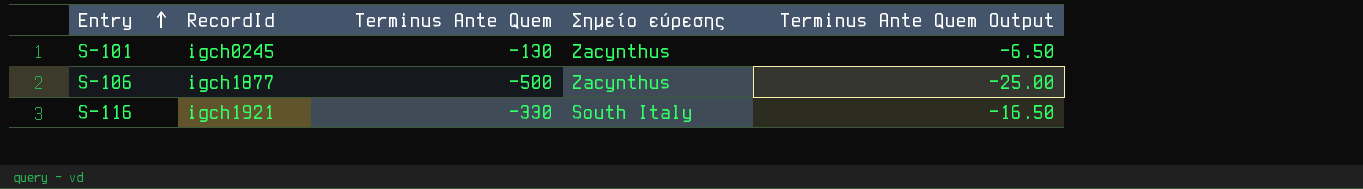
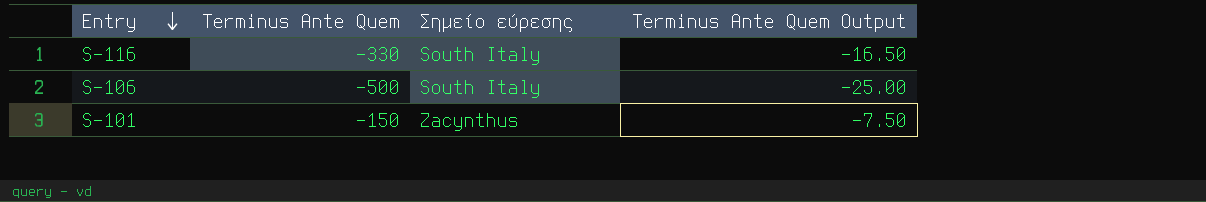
row order: Entry ascending -> Entry descending
column RecordId | position: 2 -> none
S-106 | Σημείο εύρεσης: Zacynthus -> South Italy
S-101 | Terminus Ante Quem: -130 -> -150
S-101 | Terminus Ante Quem Output: -6.50 -> -7.50

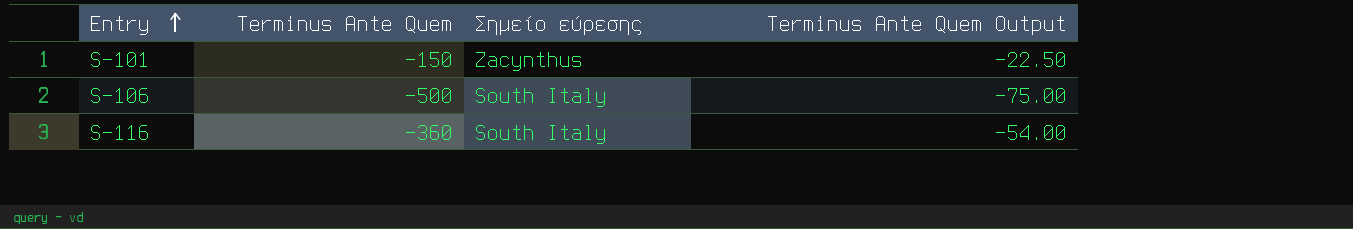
row order: Entry descending -> Entry ascending
column Terminus Ante Quem Output | formula: [Terminus Ante Quem] * 0.05 -> [Terminus Ante Quem] * 0.15
S-116 | Terminus Ante Quem: -330 -> -360

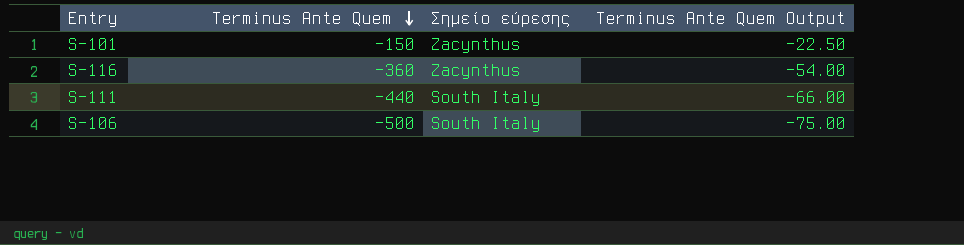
row order: Entry ascending -> Terminus Ante Quem descending
S-116 | Σημείο εύρεσης: South Italy -> Zacynthus
row S-111: none -> -440 | South Italy | -66.00

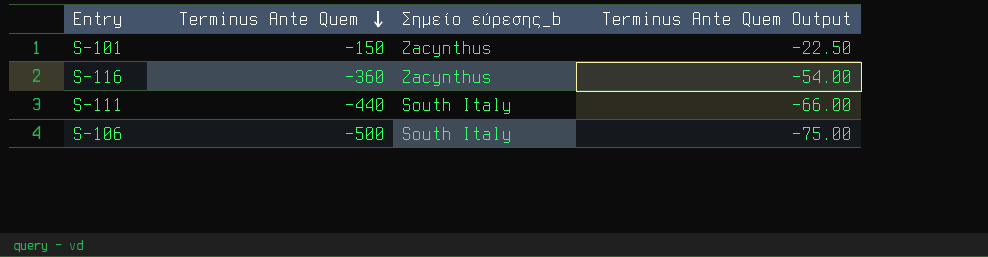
column name: Σημείο εύρεσης -> Σημείο εύρεσης_b

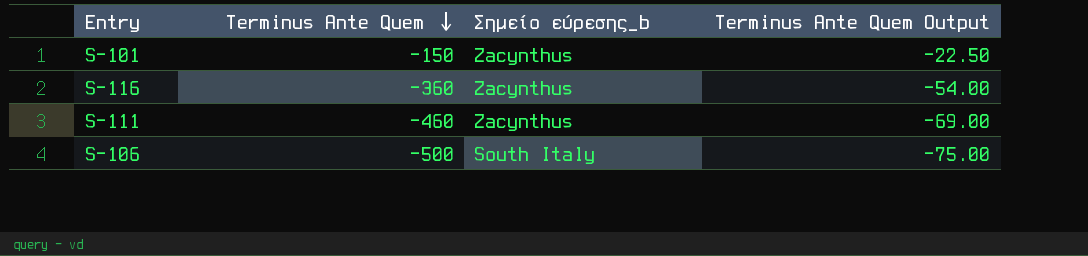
S-111 | Terminus Ante Quem: -440 -> -460
S-111 | Σημείο εύρεσης_b: South Italy -> Zacynthus
S-111 | Terminus Ante Quem Output: -66.00 -> -69.00

